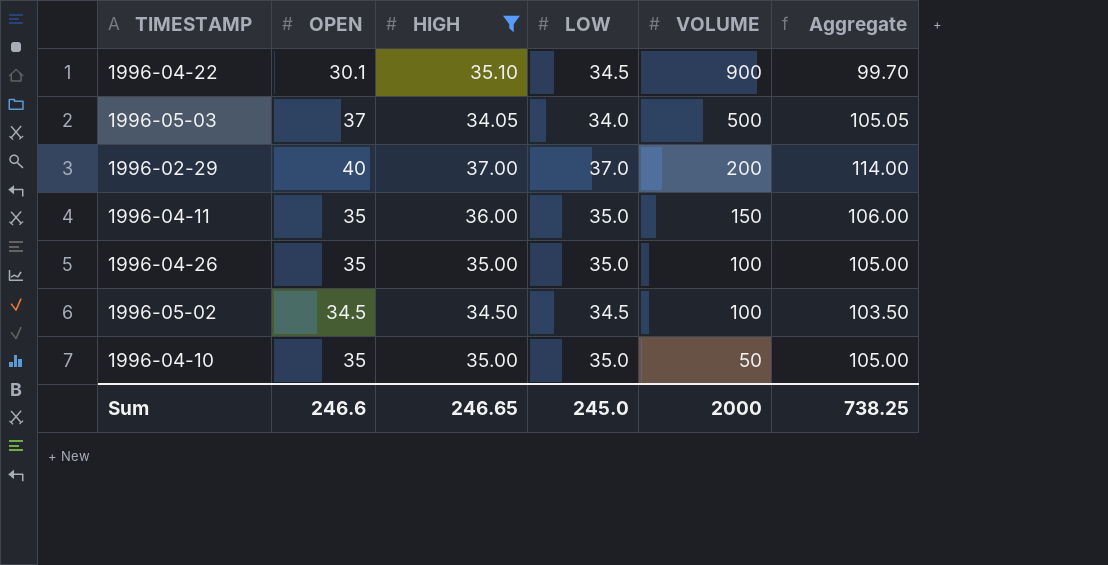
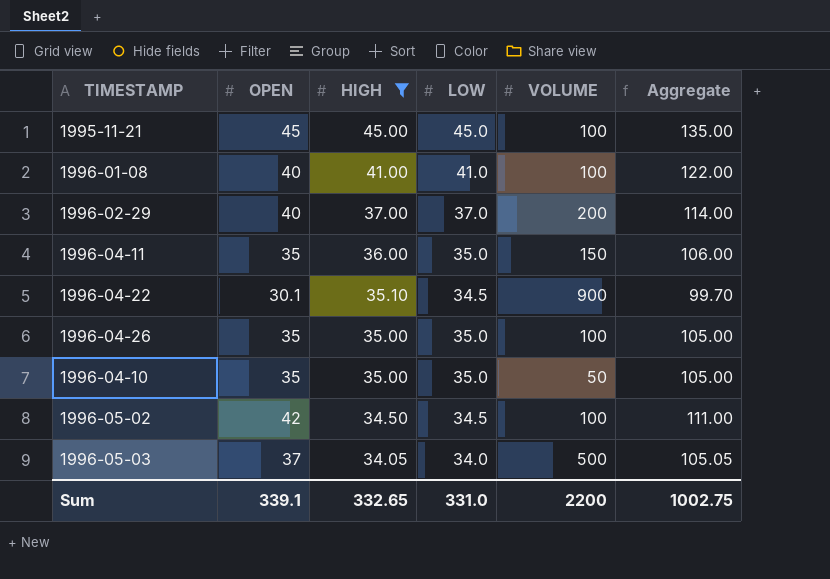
row order: VOLUME descending -> HIGH descending
row 1995-11-21: none -> 45 | 45.00 | 45.0 | 100 | 135.00
row 1996-01-08: none -> 40 | 41.00 | 41.0 | 100 | 122.00
1996-05-02 | OPEN: 34.5 -> 42
1996-05-02 | Aggregate: 103.50 -> 111.00
Sum | OPEN: 246.6 -> 339.1
Sum | HIGH: 246.65 -> 332.65
Sum | LOW: 245.0 -> 331.0
Sum | VOLUME: 2000 -> 2200
Sum | Aggregate: 738.25 -> 1002.75

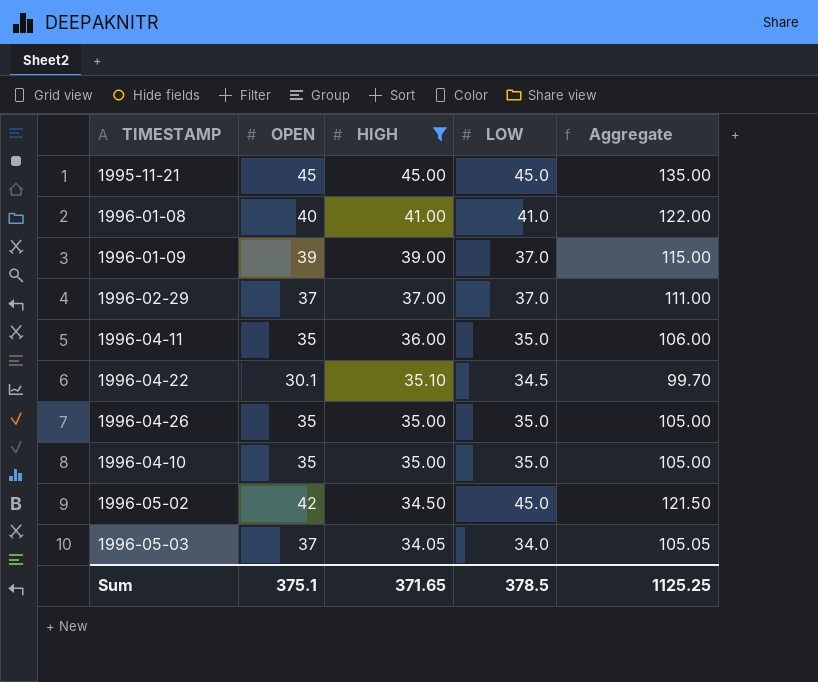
column VOLUME | position: 5 -> none
row 1996-01-09: none -> 39 | 39.00 | 37.0 | 115.00
1996-02-29 | OPEN: 40 -> 37
1996-02-29 | Aggregate: 114.00 -> 111.00
1996-05-02 | LOW: 34.5 -> 45.0
1996-05-02 | Aggregate: 111.00 -> 121.50
Sum | OPEN: 339.1 -> 375.1
Sum | HIGH: 332.65 -> 371.65
Sum | LOW: 331.0 -> 378.5
Sum | Aggregate: 1002.75 -> 1125.25

